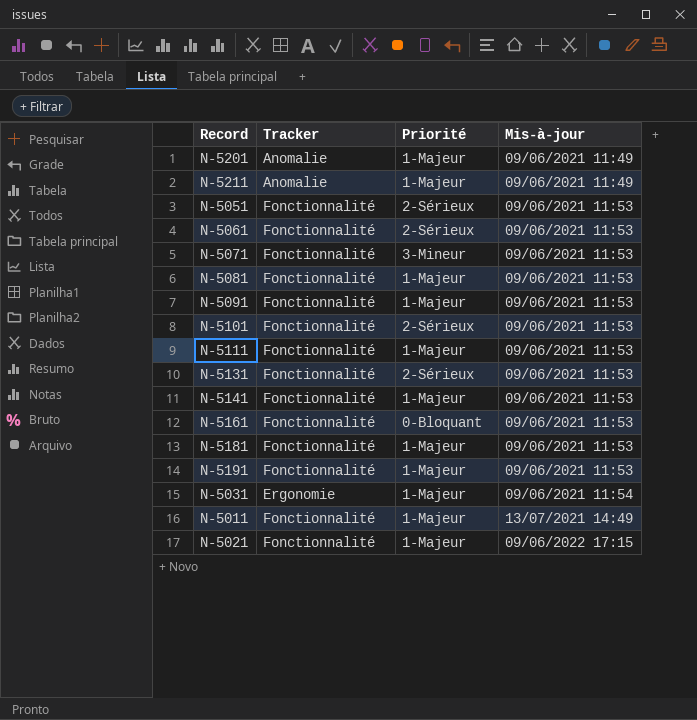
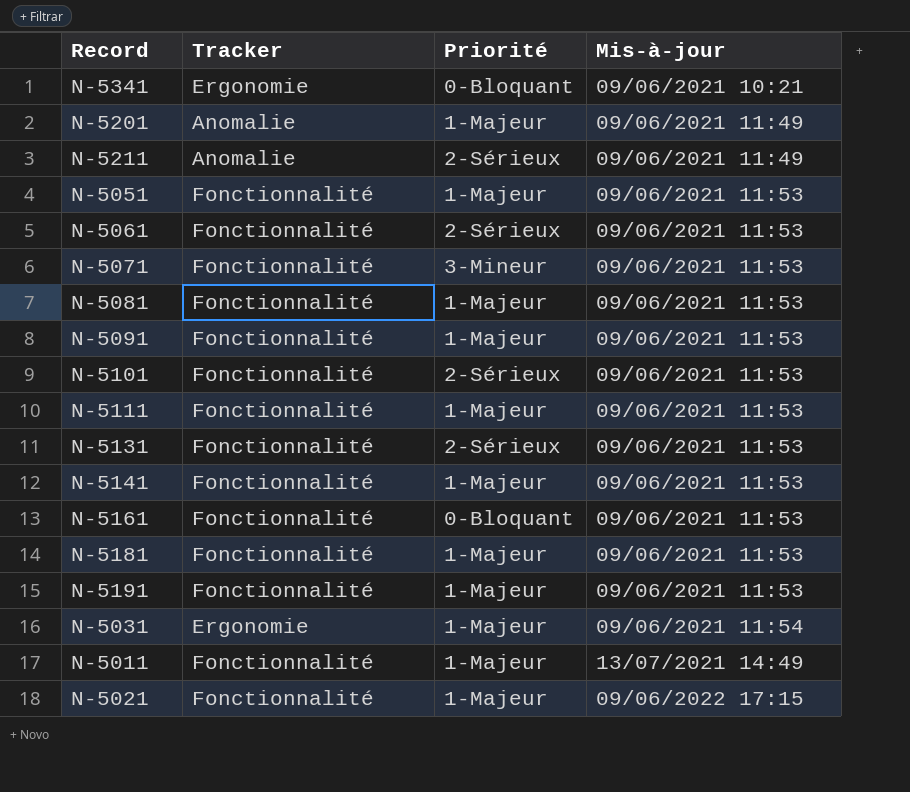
row N-5341: none -> Ergonomie | 0-Bloquant | 09/06/2021 10:21
N-5211 | Priorité: 1-Majeur -> 2-Sérieux
N-5051 | Priorité: 2-Sérieux -> 1-Majeur

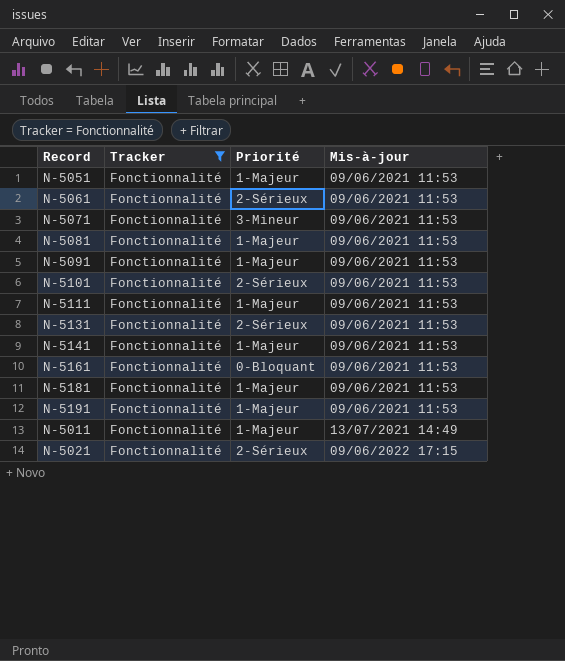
filter: none -> Tracker = Fonctionnalité
N-5021 | Priorité: 1-Majeur -> 2-Sérieux

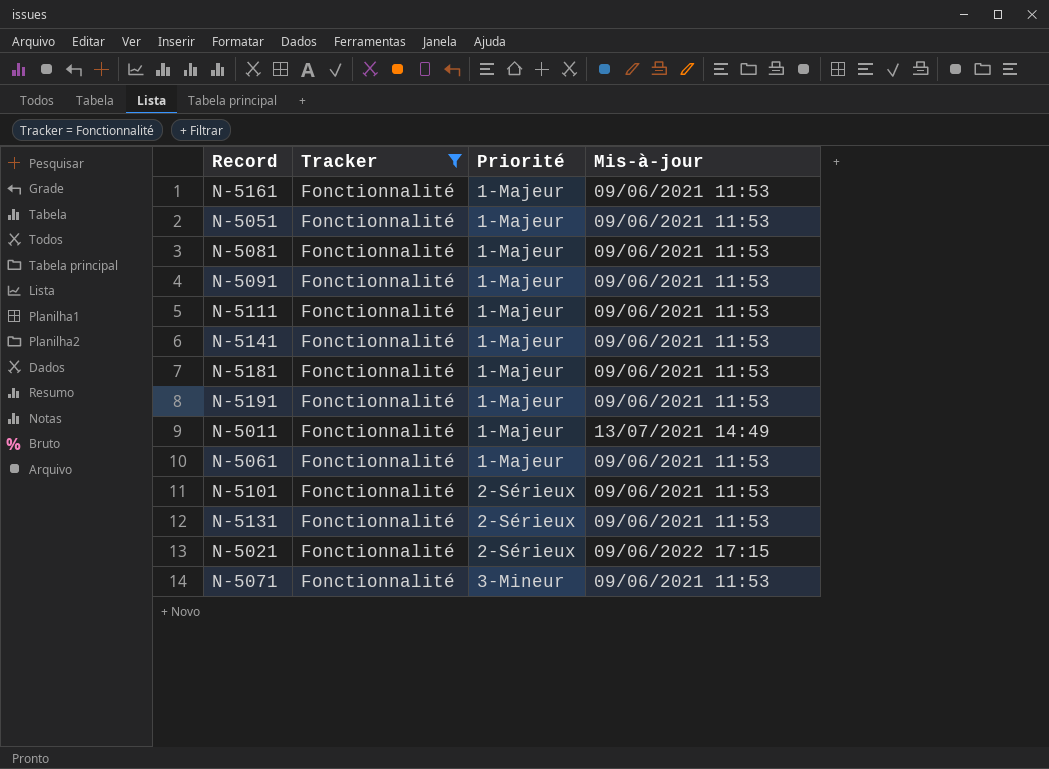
row order: Mis-à-jour ascending -> Priorité ascending
N-5161 | Priorité: 0-Bloquant -> 1-Majeur
N-5061 | Priorité: 2-Sérieux -> 1-Majeur

